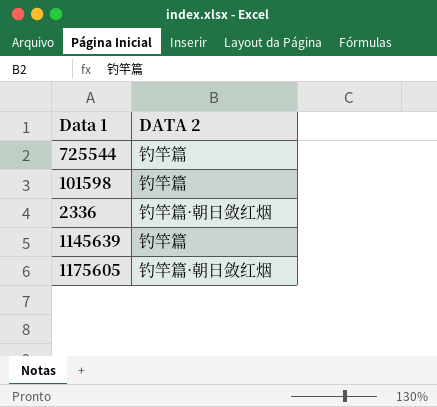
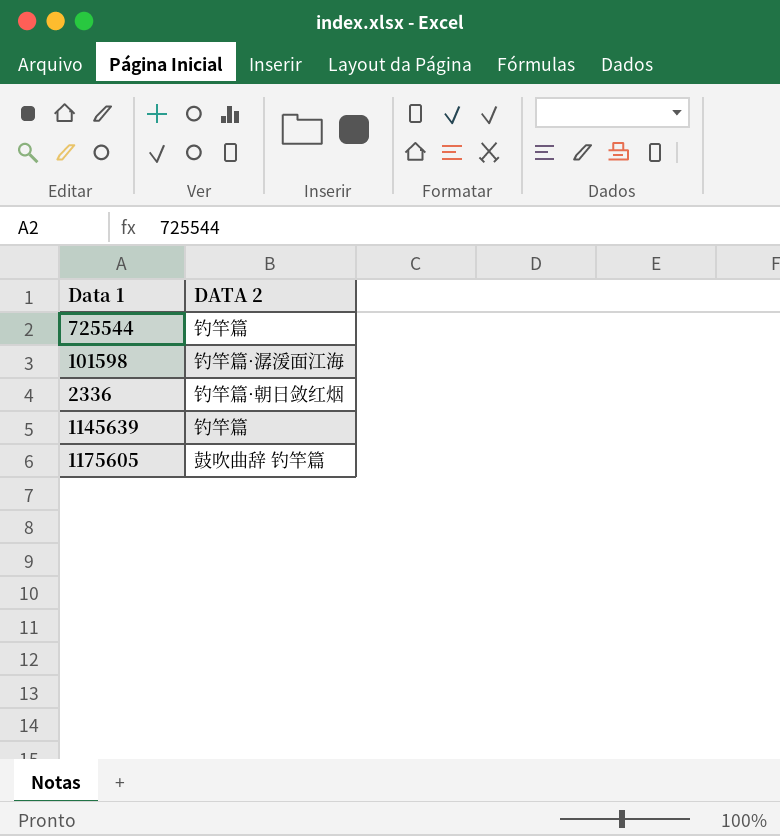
101598 | DATA 2: 钓竿篇 -> 钓竿篇·潺湲面江海
1175605 | DATA 2: 钓竿篇·朝日敛红烟 -> 鼓吹曲辞 钓竿篇

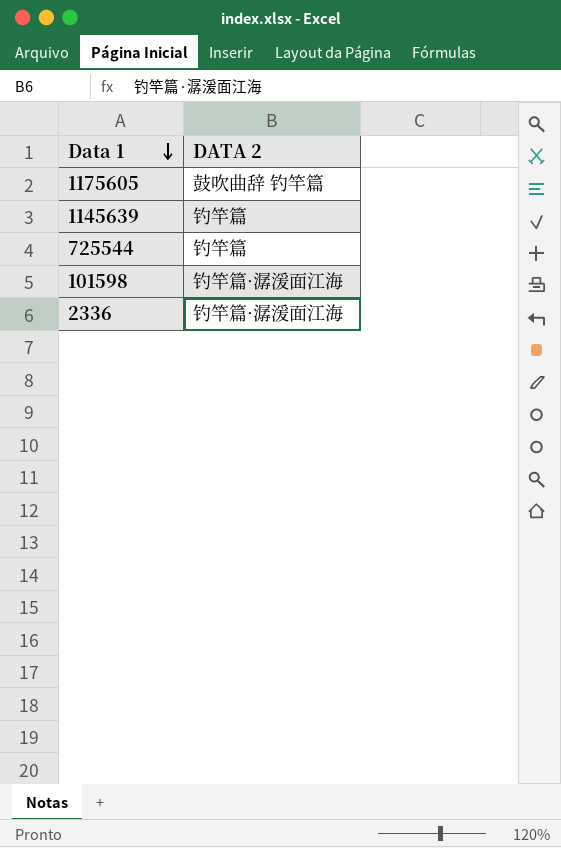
row order: none -> Data 1 descending
2336 | DATA 2: 钓竿篇·朝日敛红烟 -> 钓竿篇·潺湲面江海

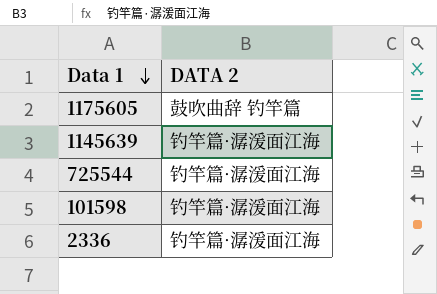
1145639 | DATA 2: 钓竿篇 -> 钓竿篇·潺湲面江海
725544 | DATA 2: 钓竿篇 -> 钓竿篇·潺湲面江海

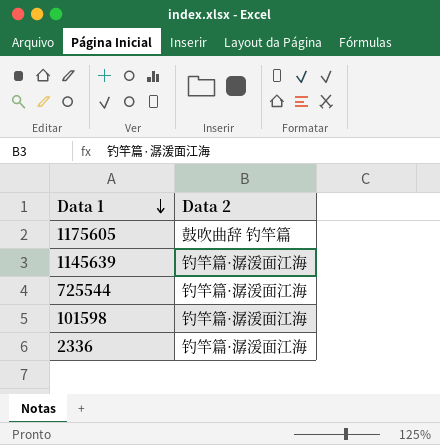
column name: DATA 2 -> Data 2

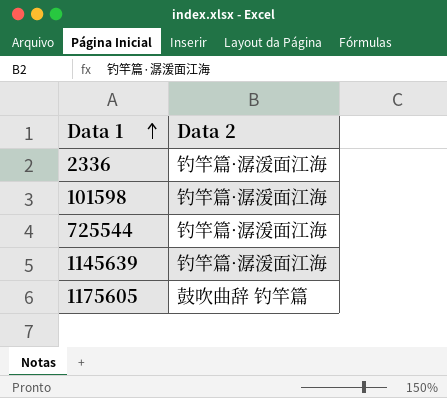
row order: Data 1 descending -> Data 1 ascending

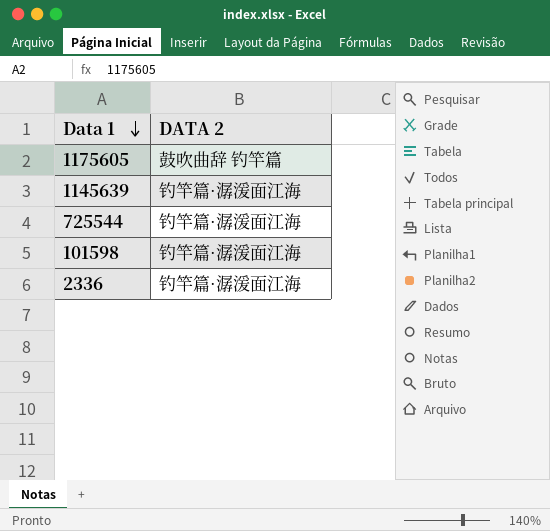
row order: Data 1 ascending -> Data 1 descending
column name: Data 2 -> DATA 2

